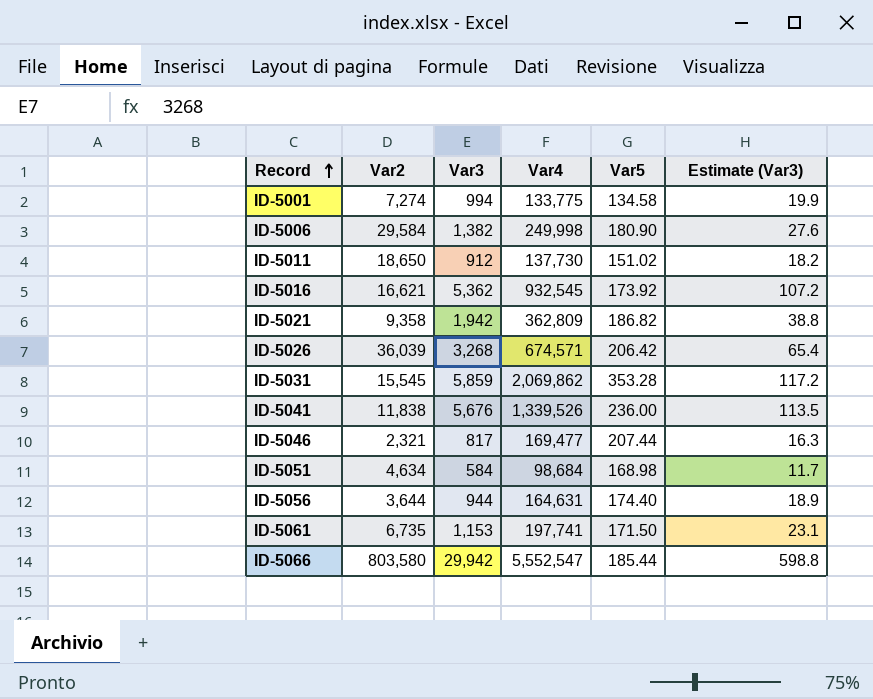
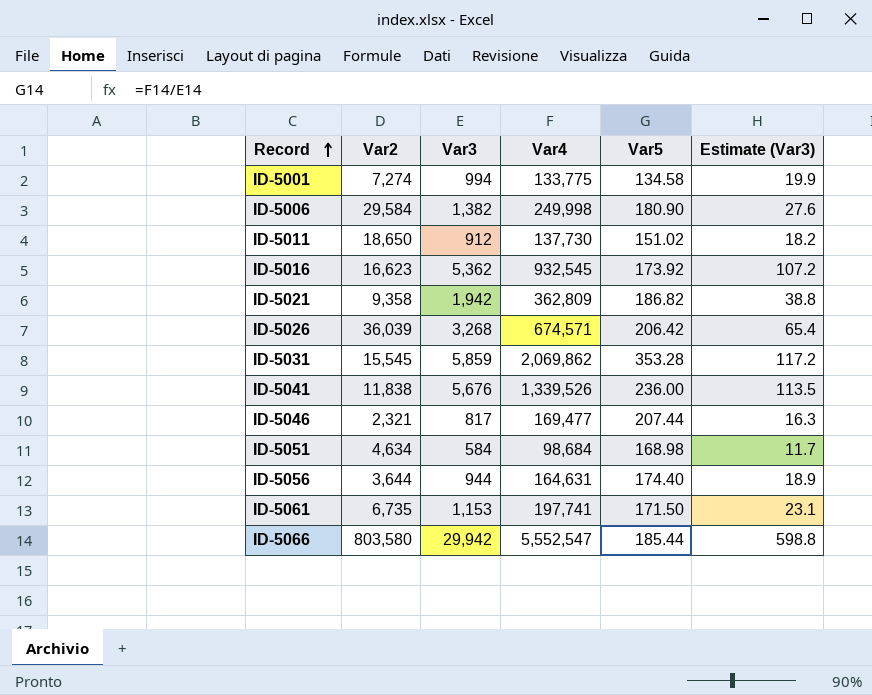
ID-5016 | Var2: 16,621 -> 16,623

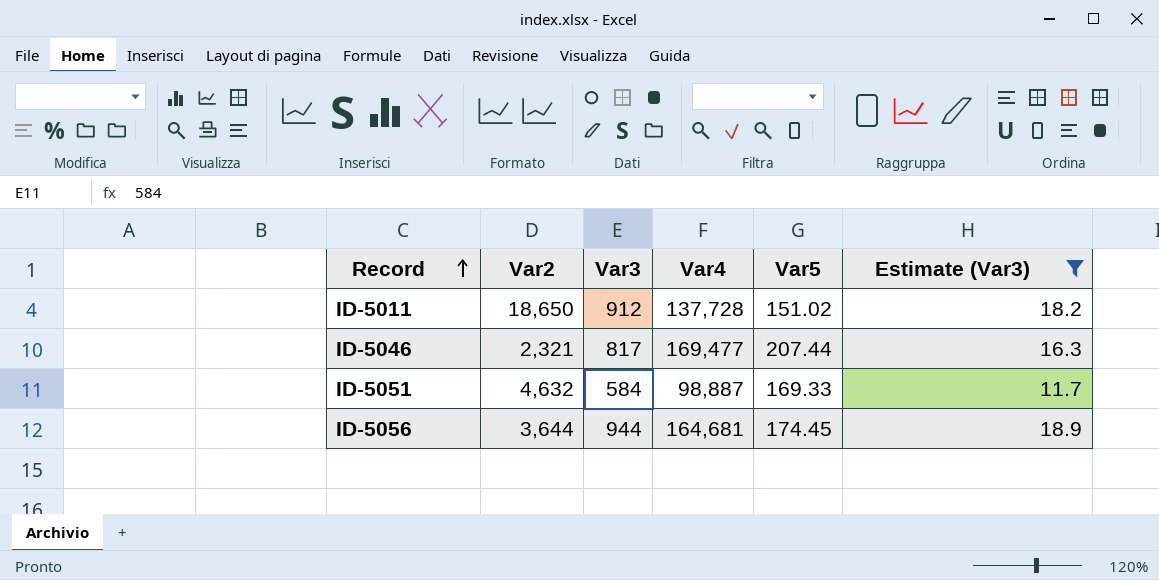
filter: none -> Estimate (Var3) <= 18.9
ID-5011 | Var4: 137,730 -> 137,728
ID-5051 | Var2: 4,634 -> 4,632
ID-5051 | Var4: 98,684 -> 98,887
ID-5051 | Var5: 168.98 -> 169.33
ID-5056 | Var4: 164,631 -> 164,681
ID-5056 | Var5: 174.40 -> 174.45

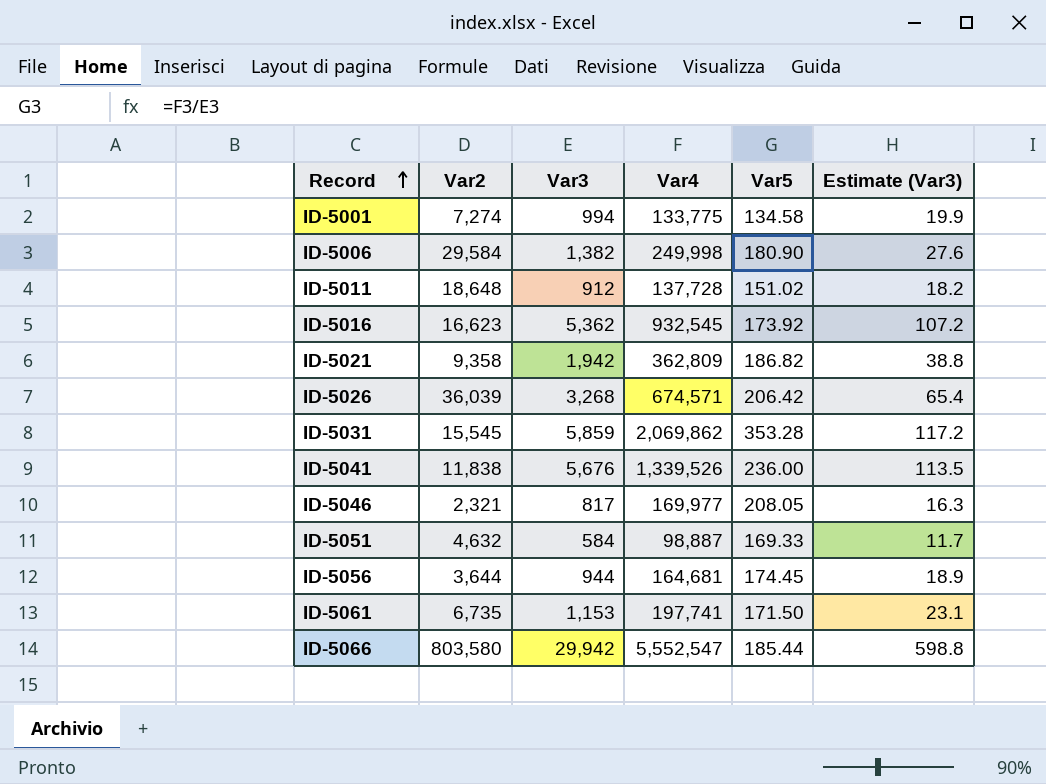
filter: Estimate (Var3) <= 18.9 -> none
ID-5011 | Var2: 18,650 -> 18,648
ID-5046 | Var4: 169,477 -> 169,977
ID-5046 | Var5: 207.44 -> 208.05

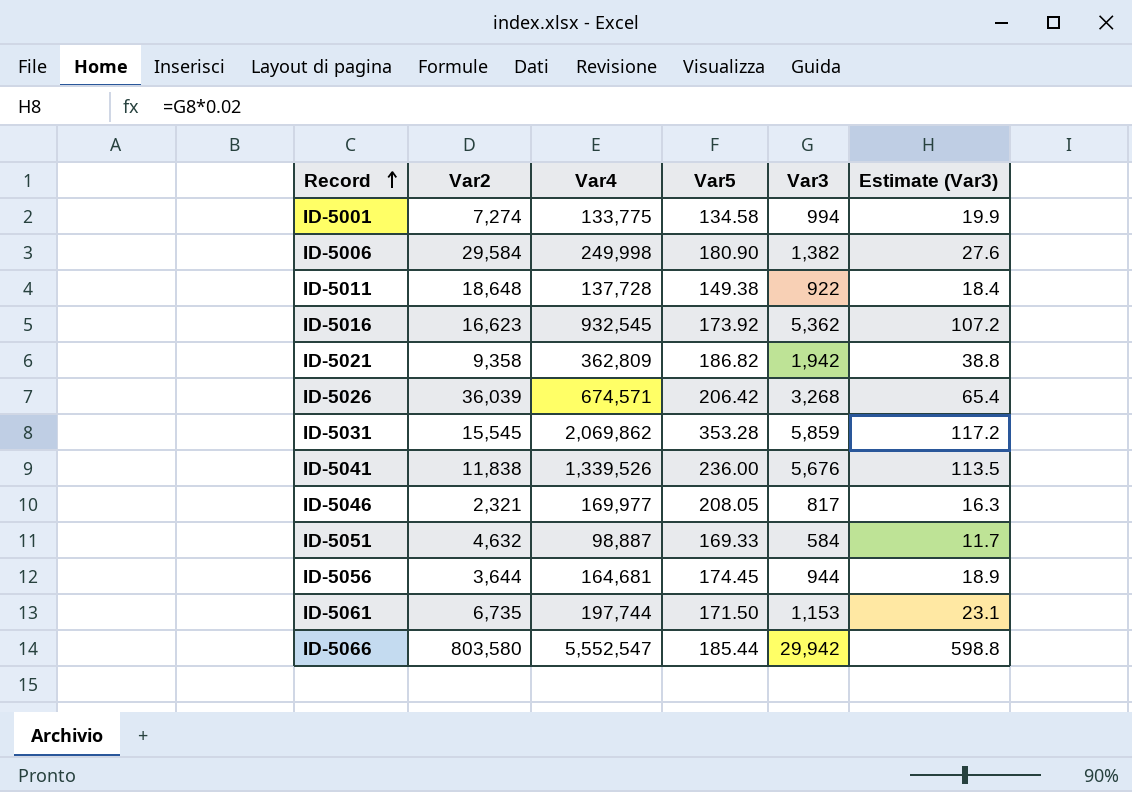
column Var3 | position: 3 -> 5
ID-5011 | Var5: 151.02 -> 149.38
ID-5011 | Var3: 912 -> 922
ID-5011 | Estimate (Var3): 18.2 -> 18.4
ID-5061 | Var4: 197,741 -> 197,744

